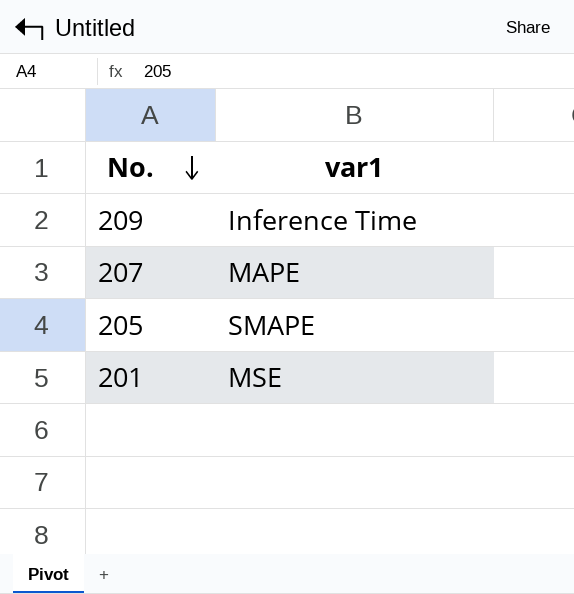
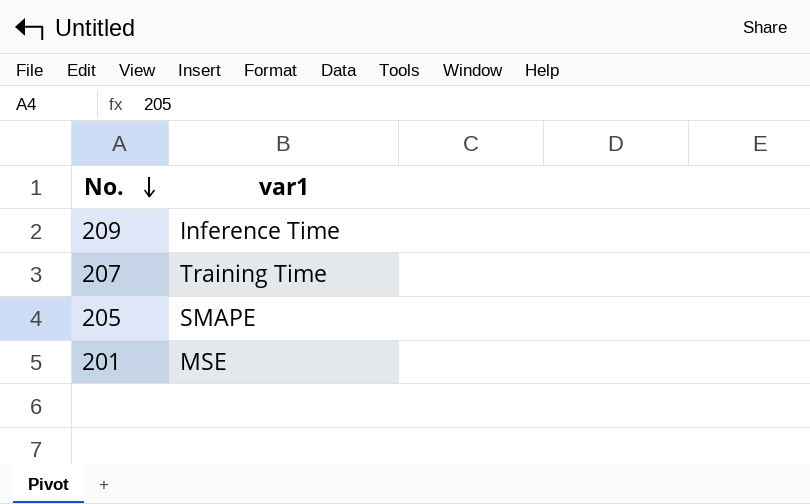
207 | var1: MAPE -> Training Time

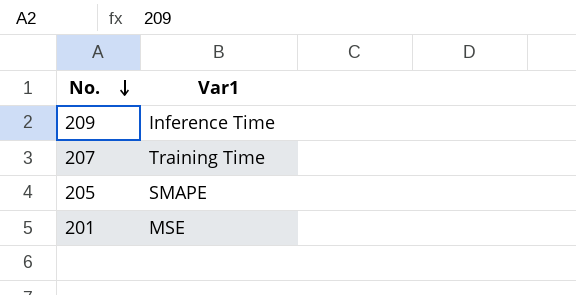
column name: var1 -> Var1

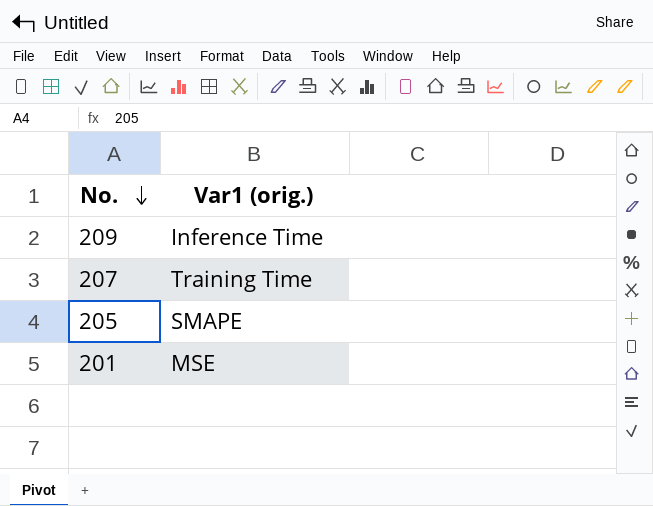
column name: Var1 -> Var1 (orig.)

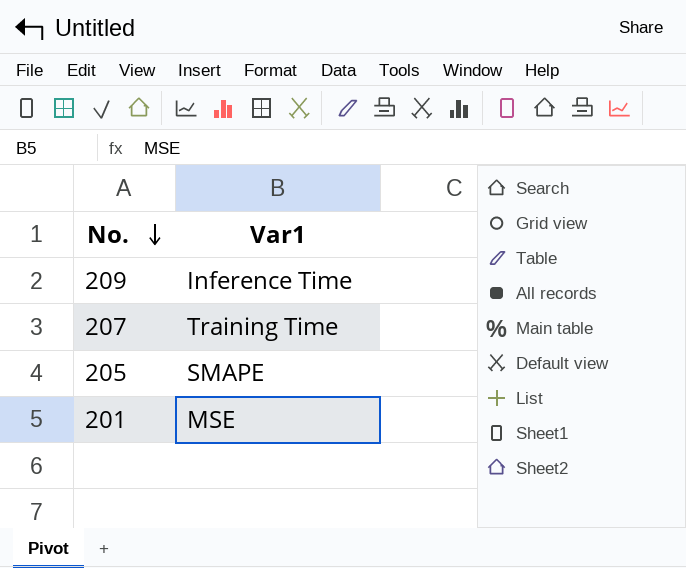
column name: Var1 (orig.) -> Var1

